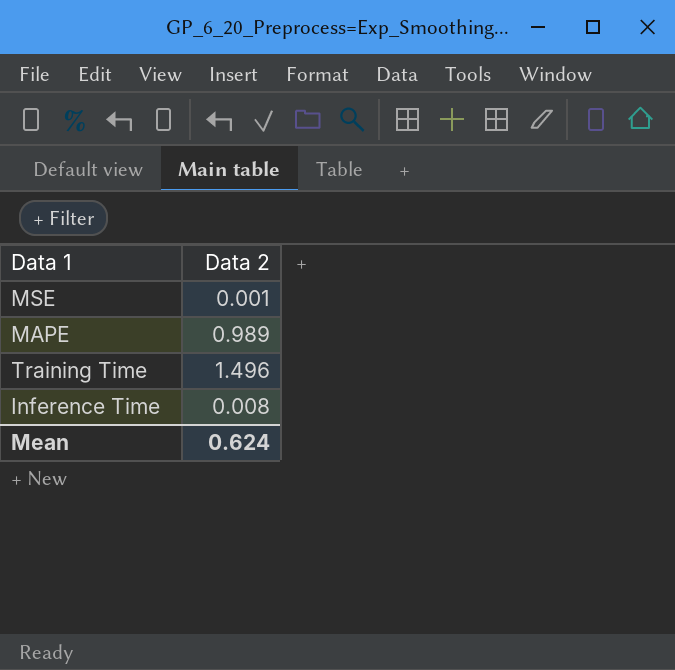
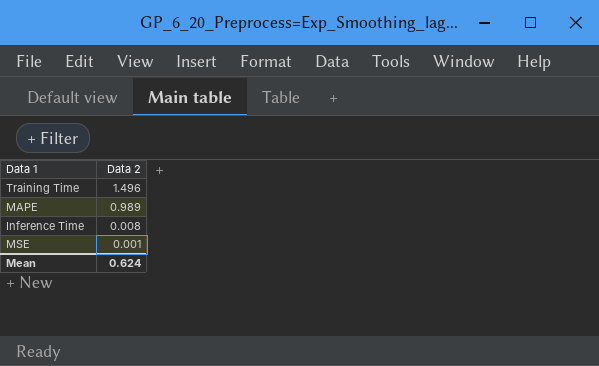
row order: none -> Data 2 descending

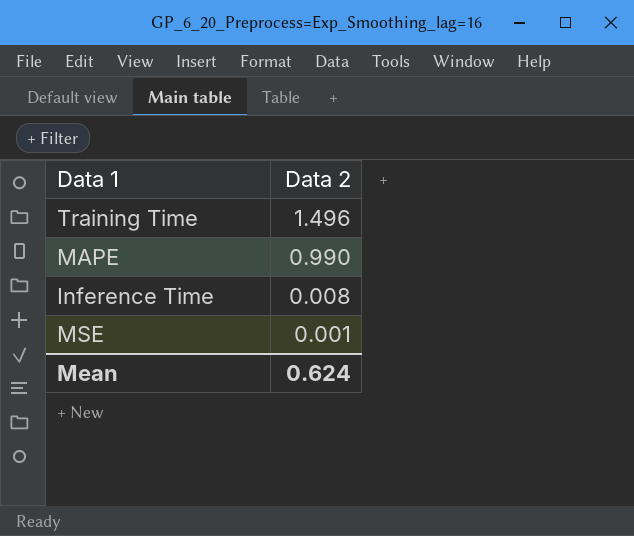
MAPE | Data 2: 0.989 -> 0.990

